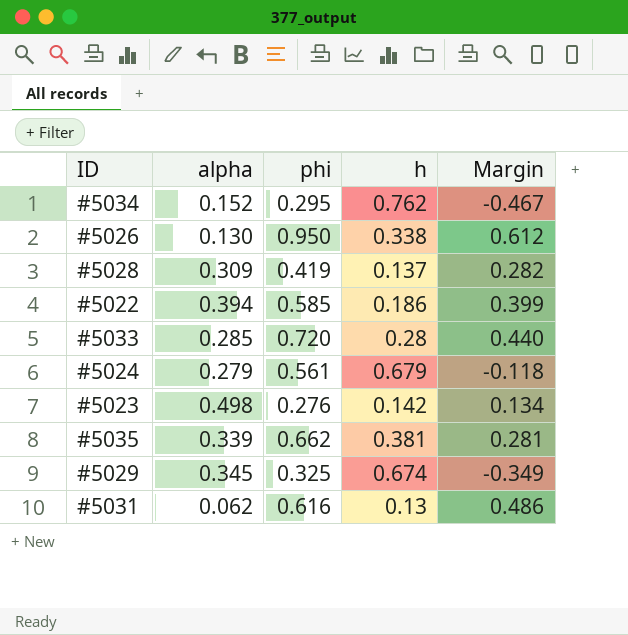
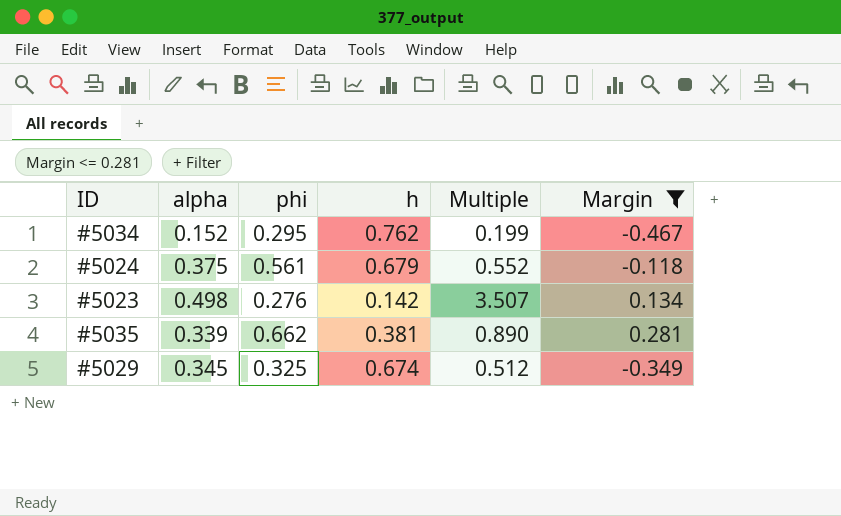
filter: none -> Margin <= 0.281
column Multiple | formula: none -> [alpha] / [h]
#5024 | alpha: 0.279 -> 0.375

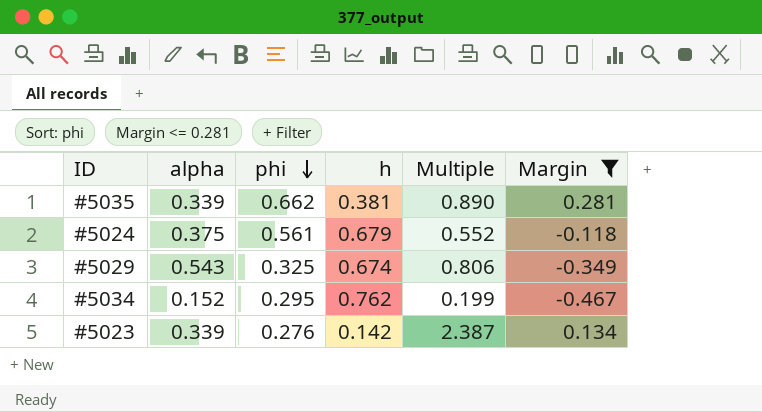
row order: none -> phi descending
#5029 | alpha: 0.345 -> 0.543
#5029 | Multiple: 0.512 -> 0.806
#5023 | alpha: 0.498 -> 0.339
#5023 | Multiple: 3.507 -> 2.387

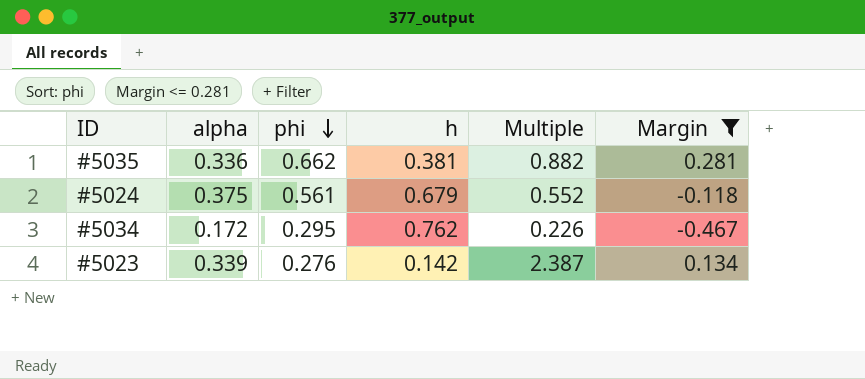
row #5029: 0.543 | 0.325 | 0.674 | 0.806 | -0.349 -> none
#5035 | alpha: 0.339 -> 0.336
#5035 | Multiple: 0.890 -> 0.882
#5034 | alpha: 0.152 -> 0.172
#5034 | Multiple: 0.199 -> 0.226

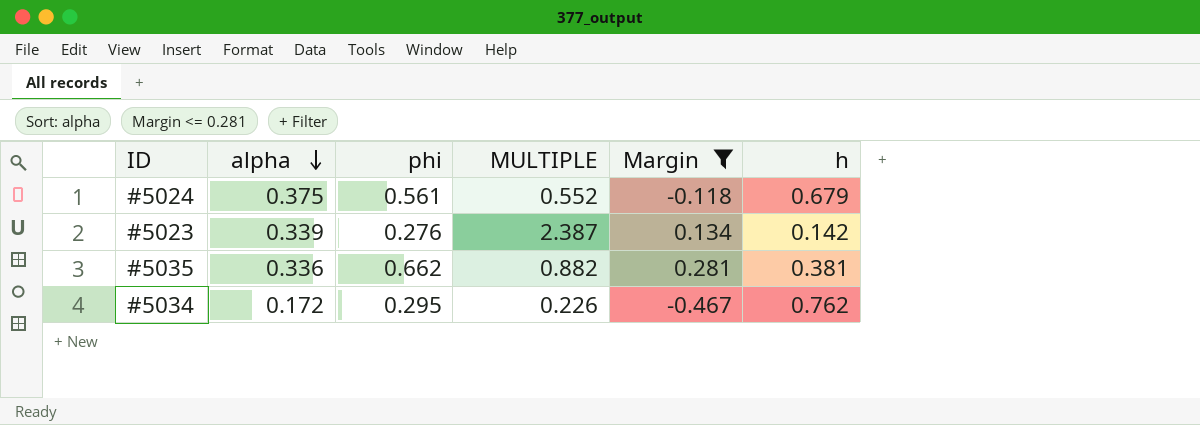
row order: phi descending -> alpha descending
column name: Multiple -> MULTIPLE
column h | position: 4 -> 6

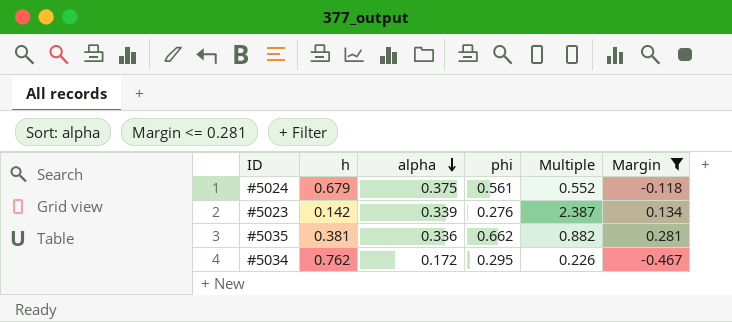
column h | position: 6 -> 2
column name: MULTIPLE -> Multiple

